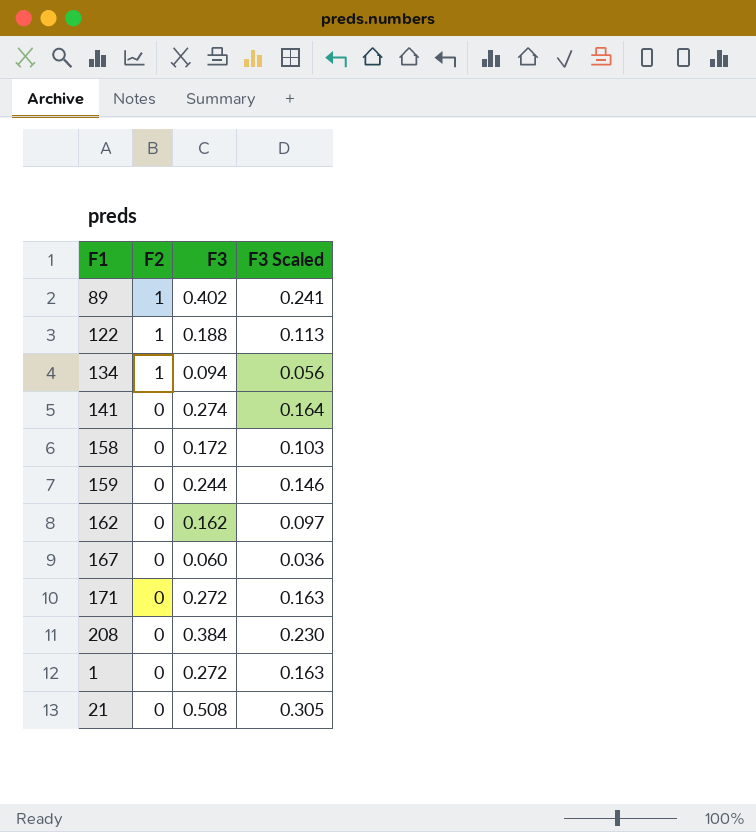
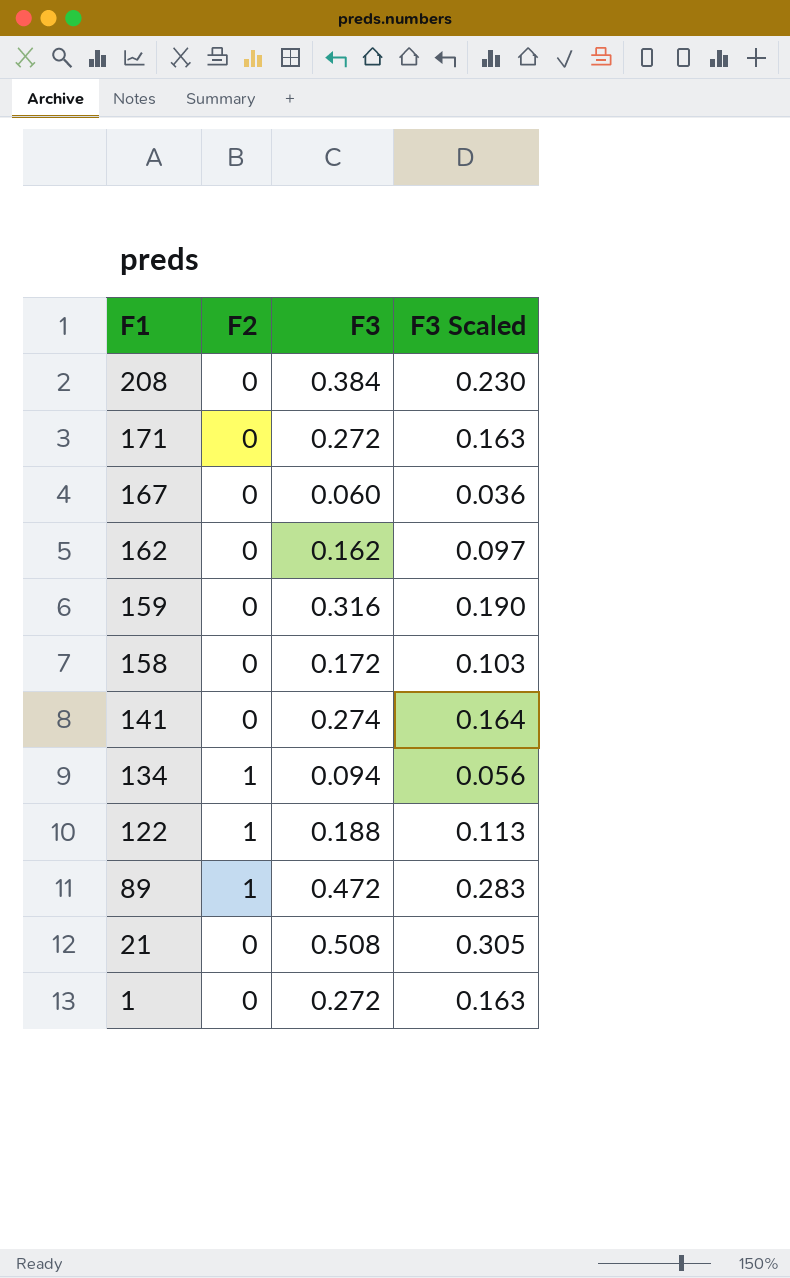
row order: F2 descending -> F1 descending
159 | F3: 0.244 -> 0.316
159 | F3 Scaled: 0.146 -> 0.190
89 | F3: 0.402 -> 0.472
89 | F3 Scaled: 0.241 -> 0.283

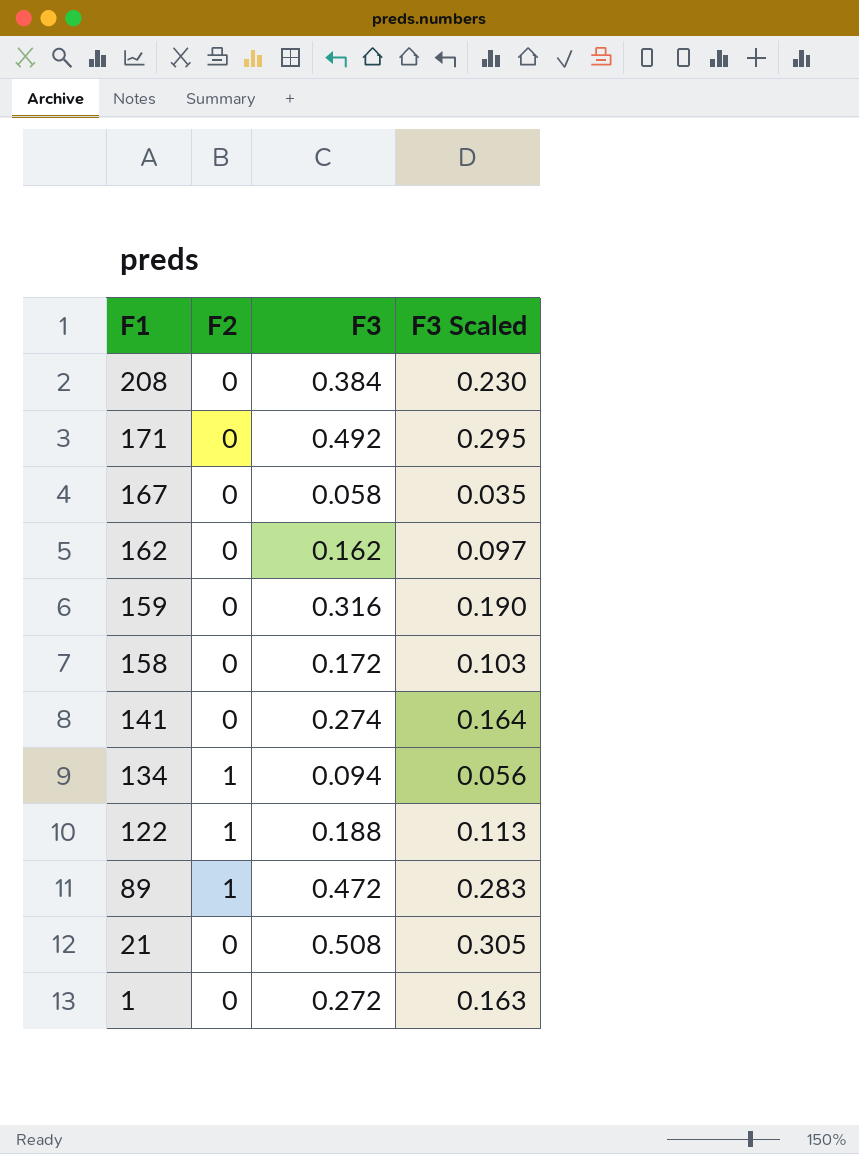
171 | F3: 0.272 -> 0.492
171 | F3 Scaled: 0.163 -> 0.295
167 | F3: 0.060 -> 0.058
167 | F3 Scaled: 0.036 -> 0.035

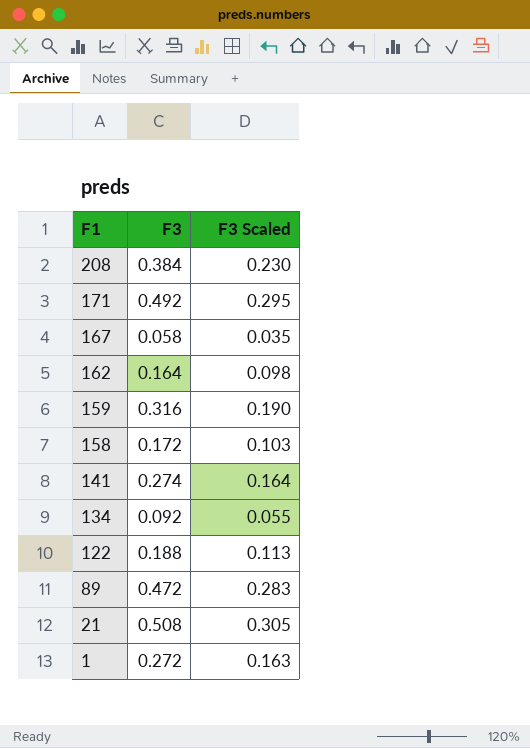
column F2 | position: 2 -> none
162 | F3: 0.162 -> 0.164
162 | F3 Scaled: 0.097 -> 0.098
134 | F3: 0.094 -> 0.092
134 | F3 Scaled: 0.056 -> 0.055

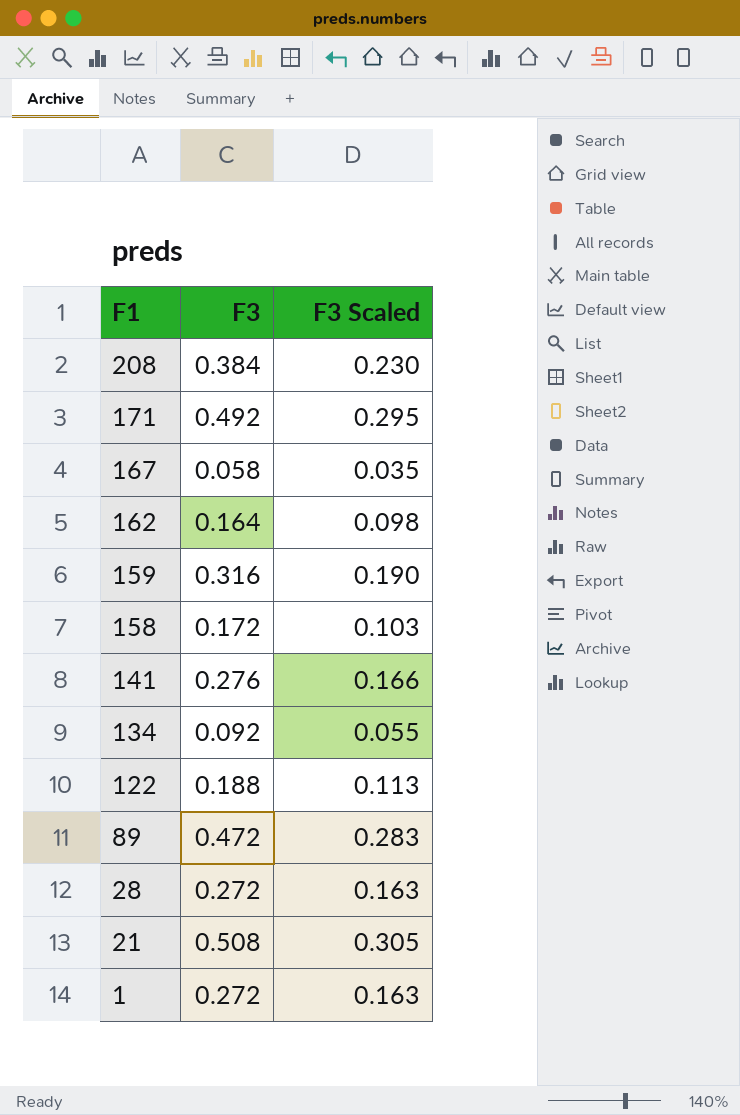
141 | F3: 0.274 -> 0.276
141 | F3 Scaled: 0.164 -> 0.166
row 28: none -> 0.272 | 0.163

